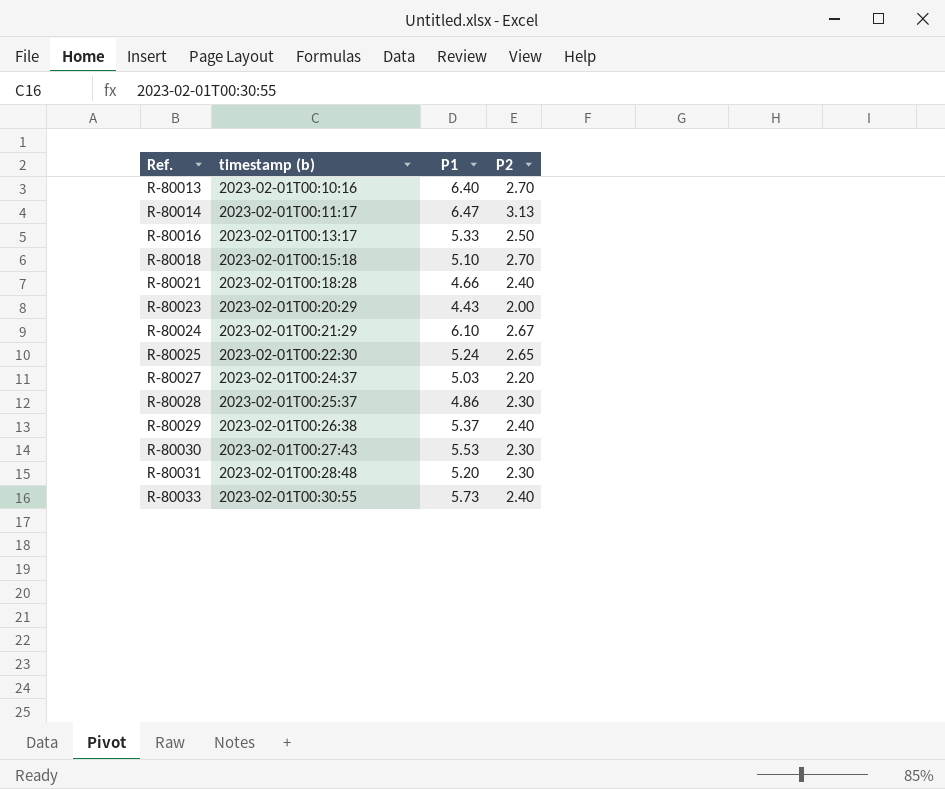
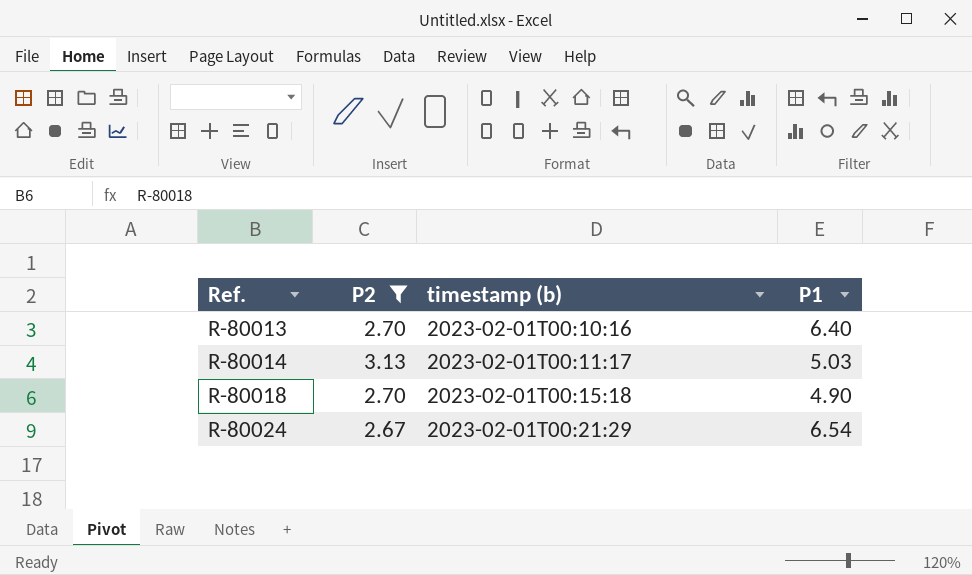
filter: none -> P2 >= 2.67
column P2 | position: 4 -> 2
R-80014 | P1: 6.47 -> 5.03
R-80018 | P1: 5.10 -> 4.90
R-80024 | P1: 6.10 -> 6.54

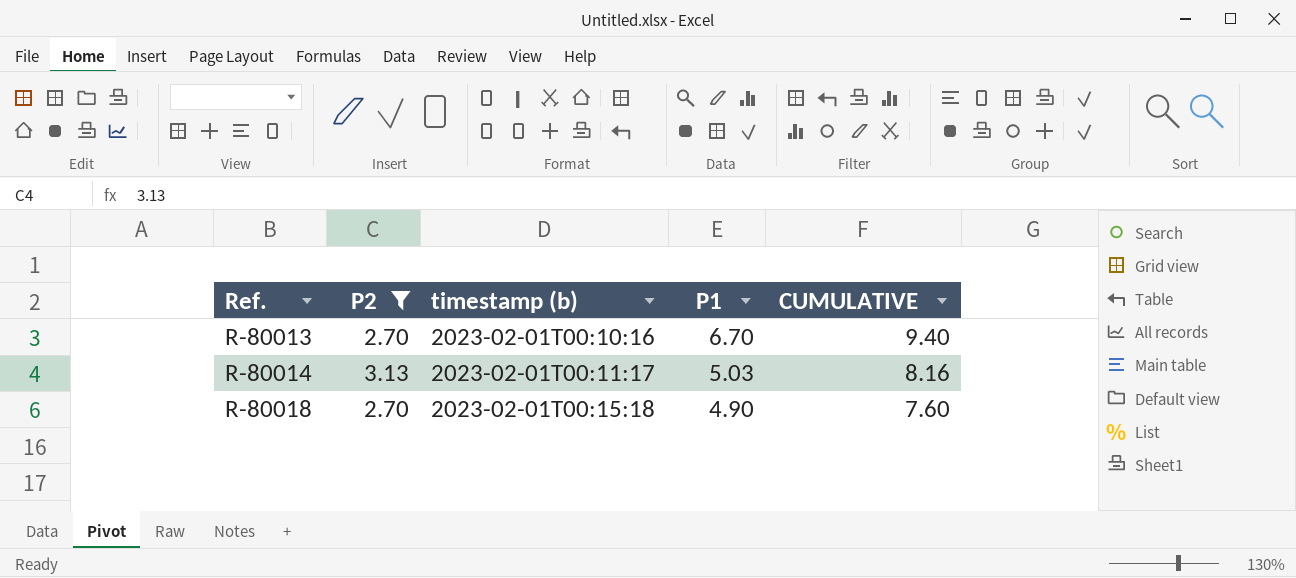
column CUMULATIVE | formula: none -> [P2] + [P1]
row R-80024: 2.67 | 2023-02-01T00:21:29 | 6.54 -> none
R-80013 | P1: 6.40 -> 6.70

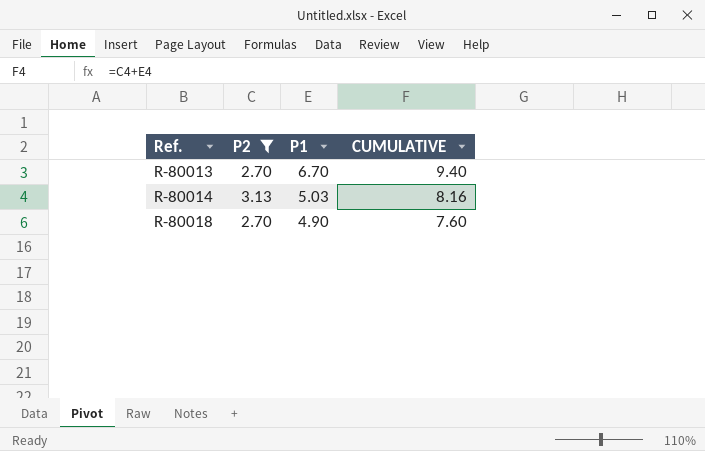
column timestamp (b) | position: 3 -> none

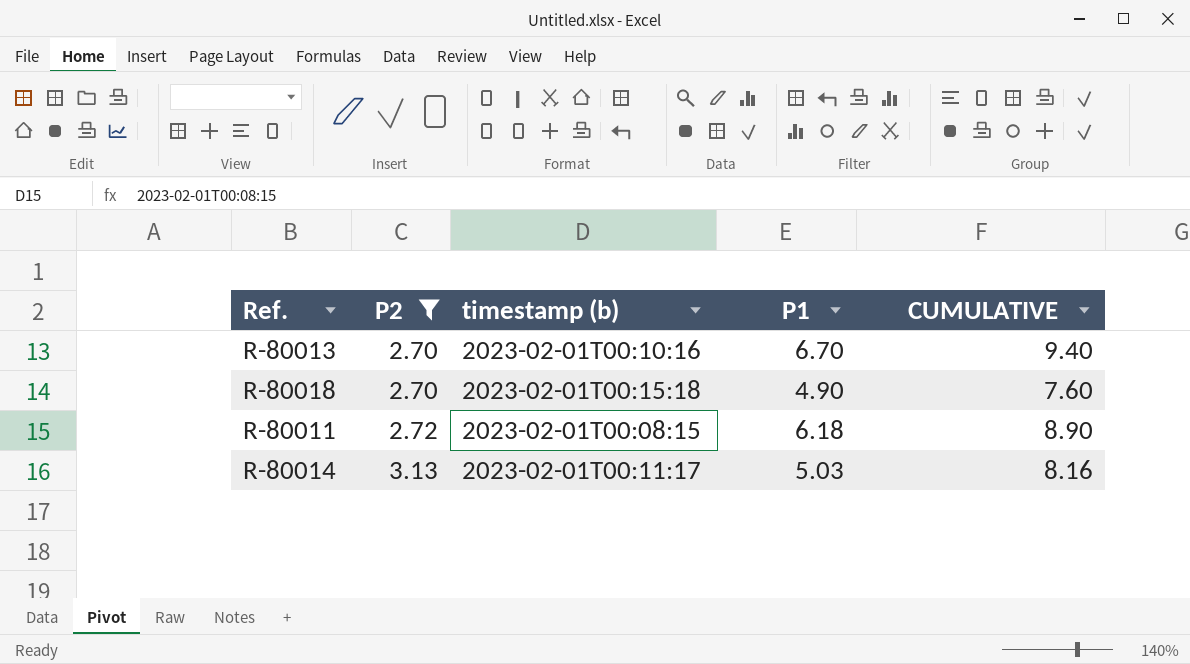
row order: Ref. ascending -> P2 ascending
column timestamp (b) | position: none -> 3
row R-80011: none -> 2.72 | 2023-02-01T00:08:15 | 6.18 | 8.90

